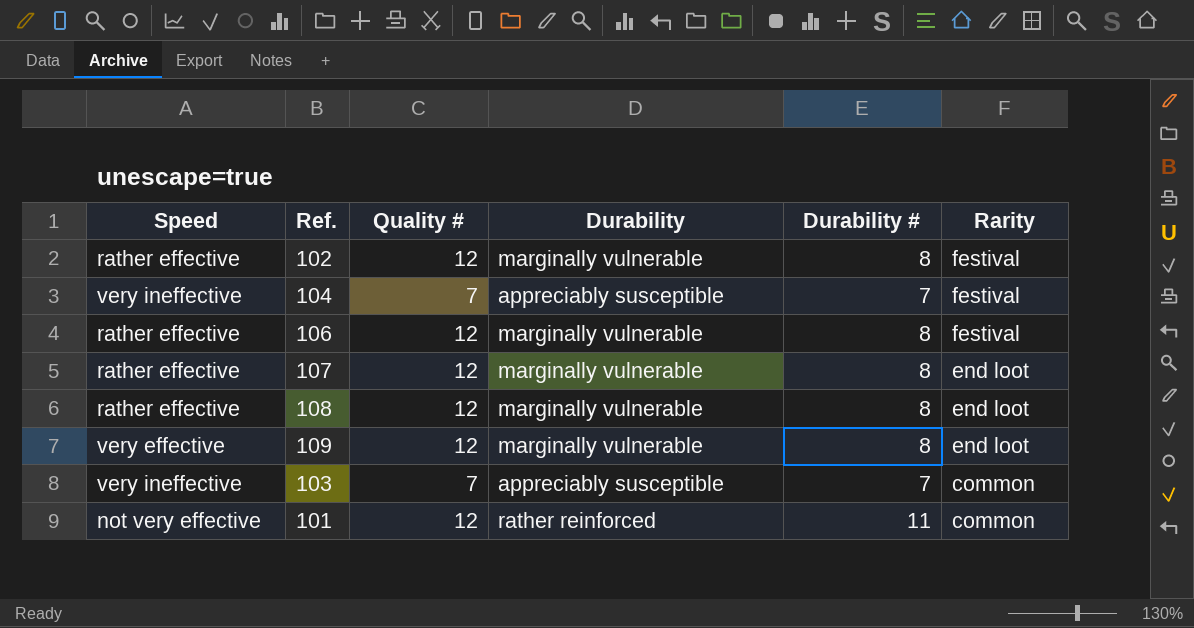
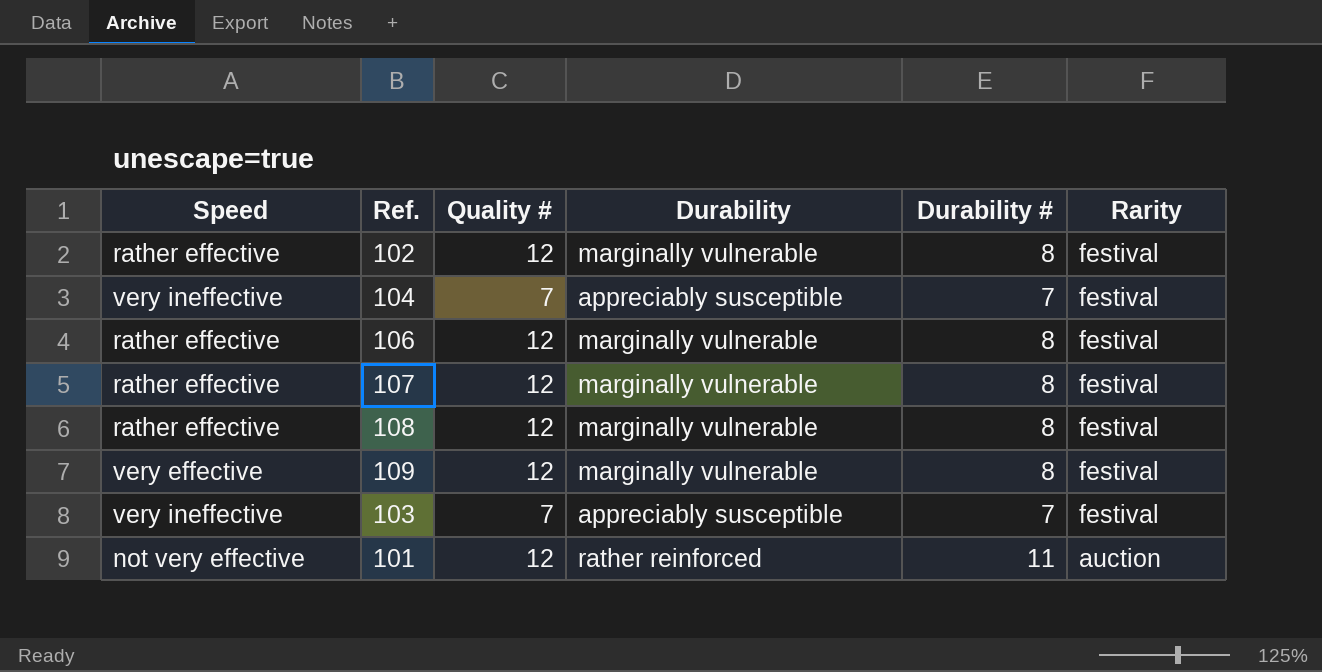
107 | Rarity: end loot -> festival
108 | Rarity: end loot -> festival
109 | Rarity: end loot -> festival
103 | Rarity: common -> festival
101 | Rarity: common -> auction

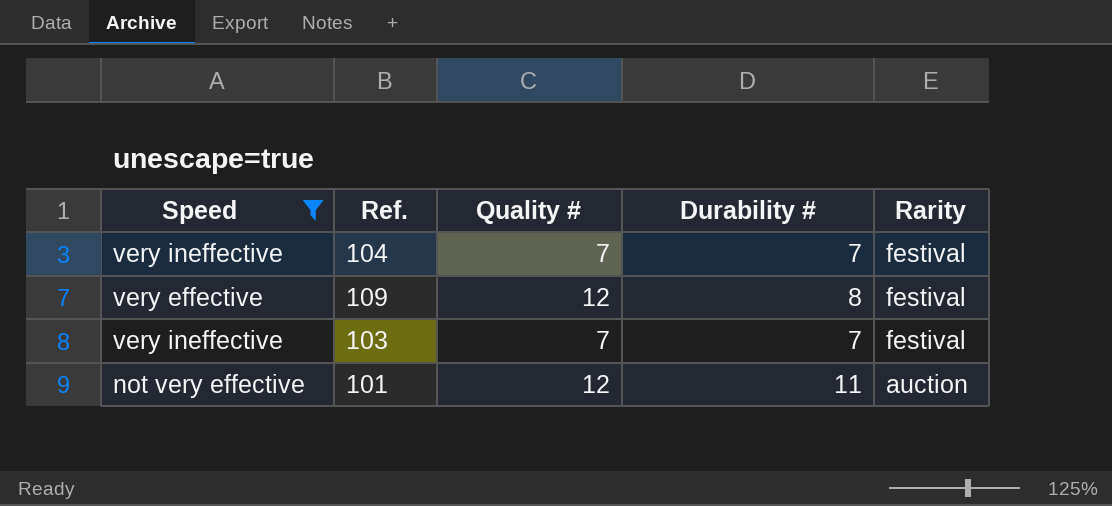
filter: none -> Speed != rather effective
column Durability | position: 4 -> none

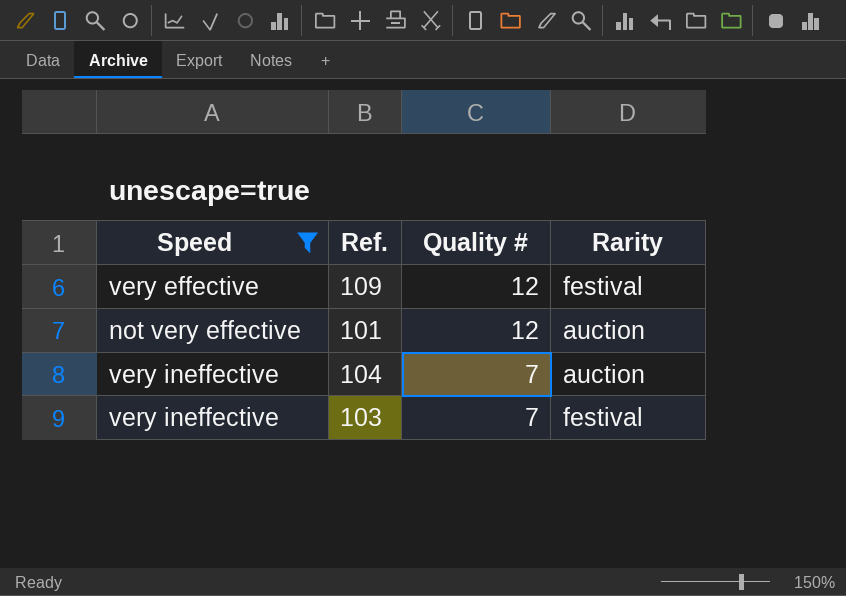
row order: Rarity descending -> Quality # descending
column Durability # | position: 4 -> none
104 | Rarity: festival -> auction

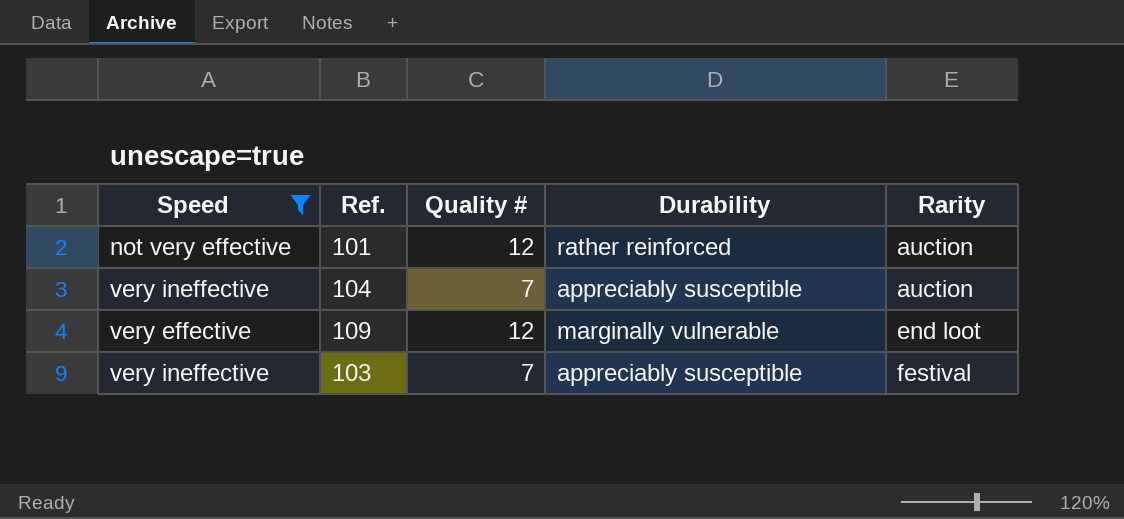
row order: Quality # descending -> Rarity ascending
column Durability | position: none -> 4
109 | Rarity: festival -> end loot

